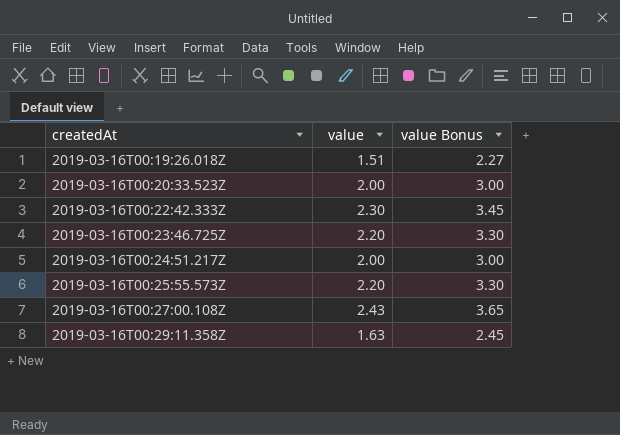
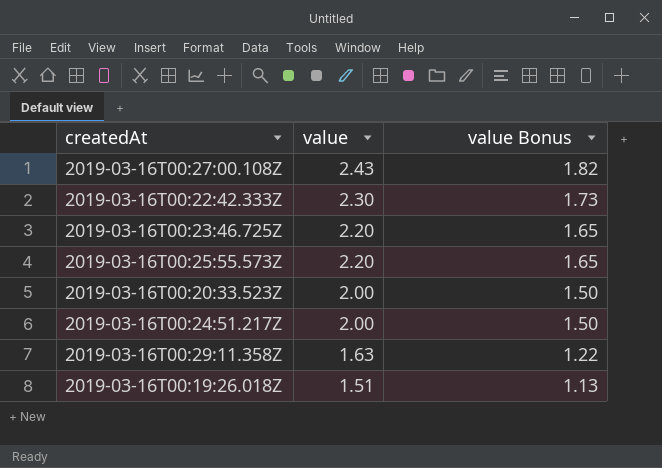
row order: createdAt ascending -> value descending
column value Bonus | formula: [value] * 1.5 -> [value] * 0.75

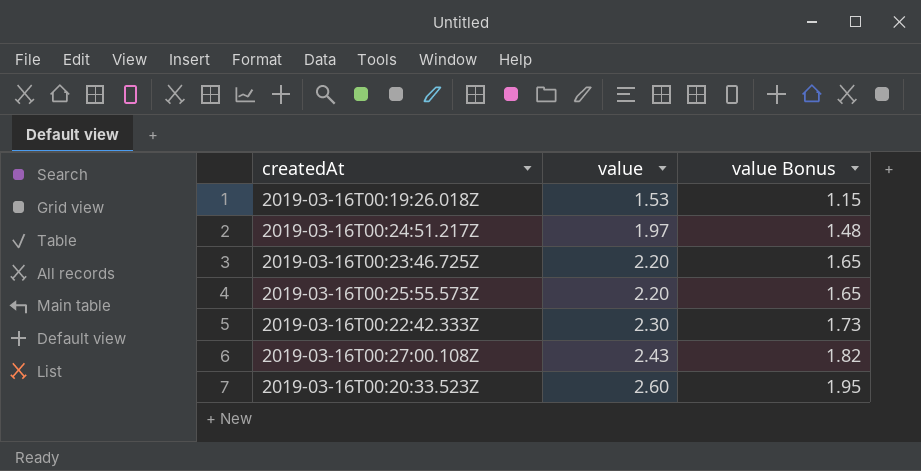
row order: value descending -> value ascending
row 2019-03-16T00:29:11.358Z: 1.63 | 1.22 -> none
2019-03-16T00:19:26.018Z | value: 1.51 -> 1.53
2019-03-16T00:19:26.018Z | value Bonus: 1.13 -> 1.15
2019-03-16T00:24:51.217Z | value: 2.00 -> 1.97
2019-03-16T00:24:51.217Z | value Bonus: 1.50 -> 1.48
2019-03-16T00:20:33.523Z | value: 2.00 -> 2.60
2019-03-16T00:20:33.523Z | value Bonus: 1.50 -> 1.95

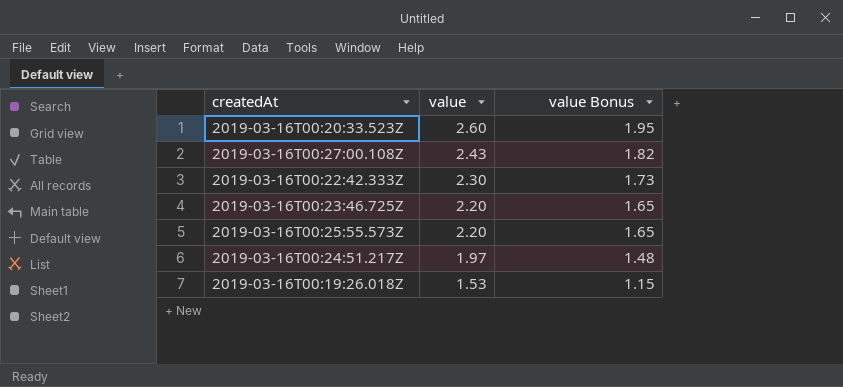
row order: value ascending -> value descending

